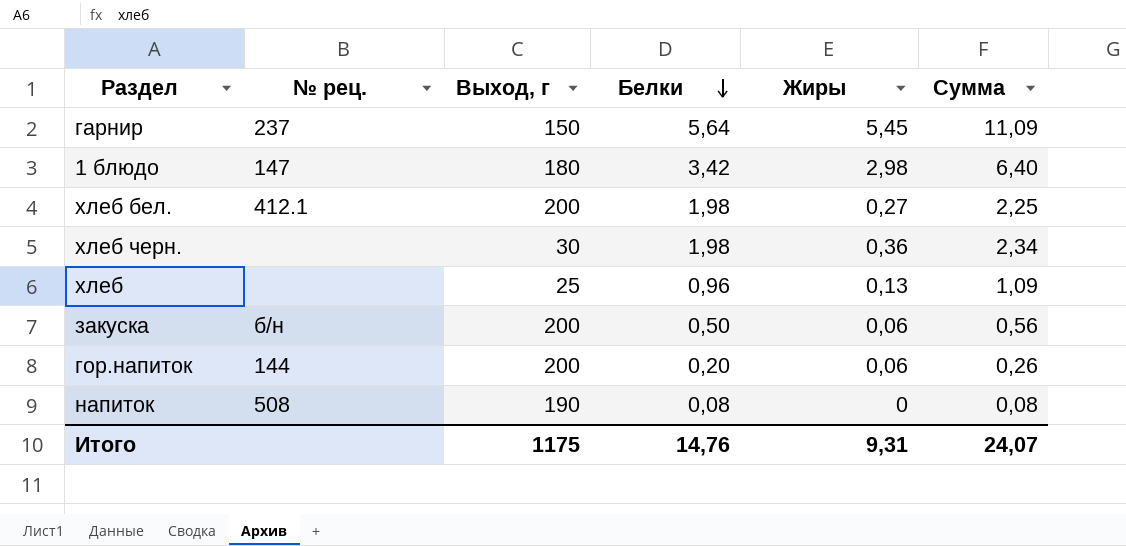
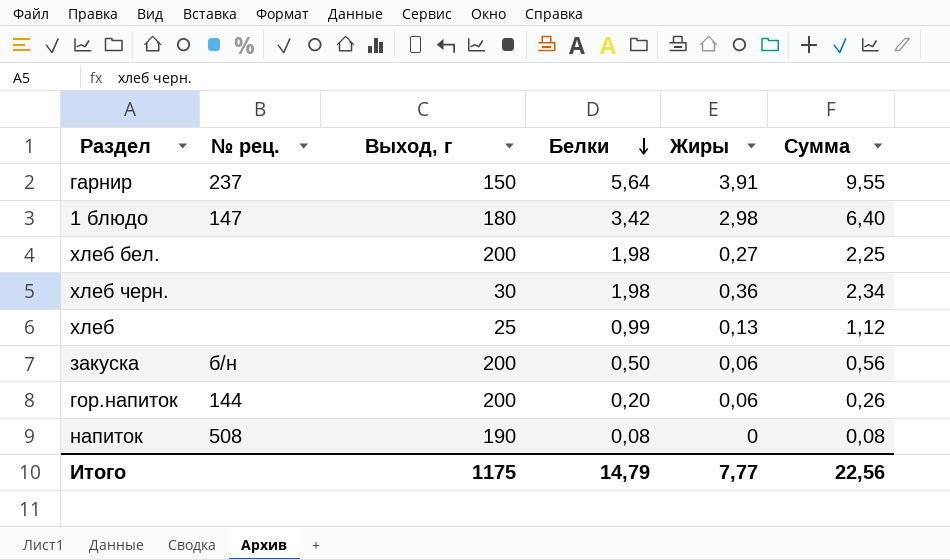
гарнир | Жиры: 5,45 -> 3,91
гарнир | Сумма: 11,09 -> 9,55
хлеб бел. | № рец.: 412.1 -> none
хлеб | Белки: 0,96 -> 0,99
хлеб | Сумма: 1,09 -> 1,12
Итого | Белки: 14,76 -> 14,79
Итого | Жиры: 9,31 -> 7,77
Итого | Сумма: 24,07 -> 22,56

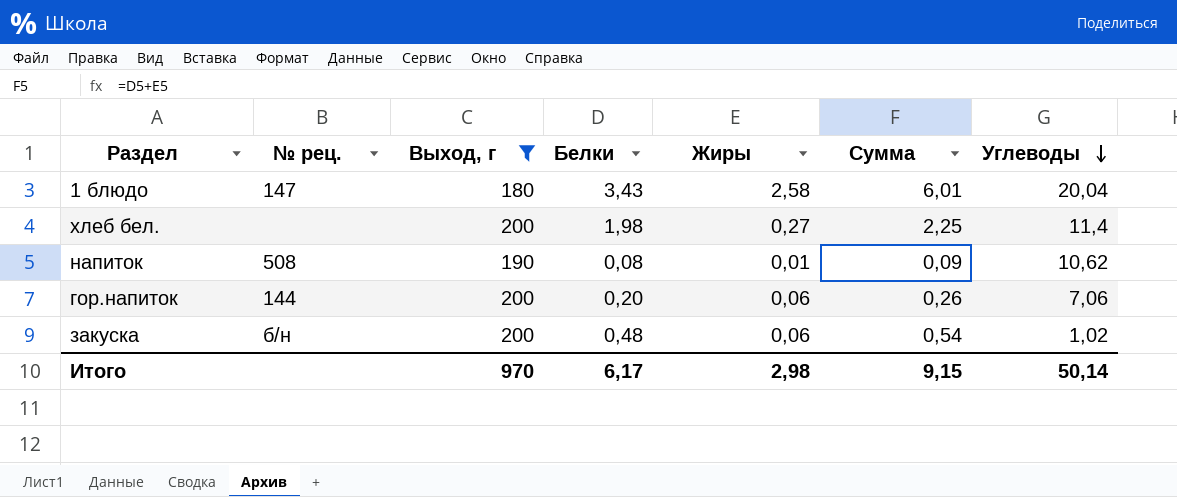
filter: none -> Выход, г >= 180
row order: Белки descending -> Углеводы descending
column Углеводы | position: none -> 7
1 блюдо | Белки: 3,42 -> 3,43
1 блюдо | Жиры: 2,98 -> 2,58
1 блюдо | Сумма: 6,40 -> 6,01
напиток | Жиры: 0 -> 0,01
напиток | Сумма: 0,08 -> 0,09
закуска | Белки: 0,50 -> 0,48
закуска | Сумма: 0,56 -> 0,54
Итого | Выход, г: 1175 -> 970
Итого | Белки: 14,79 -> 6,17
Итого | Жиры: 7,77 -> 2,98
Итого | Сумма: 22,56 -> 9,15

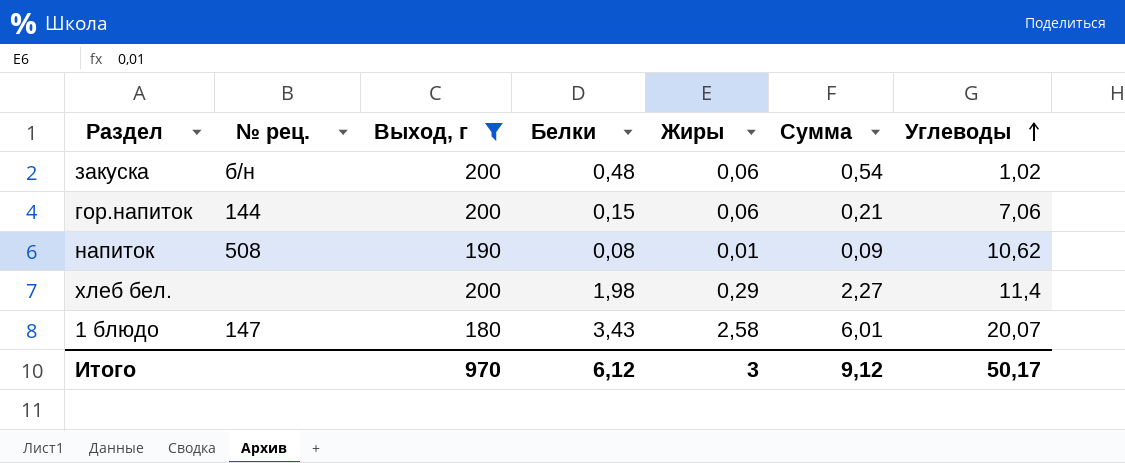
row order: Углеводы descending -> Углеводы ascending
гор.напиток | Белки: 0,20 -> 0,15
гор.напиток | Сумма: 0,26 -> 0,21
хлеб бел. | Жиры: 0,27 -> 0,29
хлеб бел. | Сумма: 2,25 -> 2,27
1 блюдо | Углеводы: 20,04 -> 20,07
Итого | Белки: 6,17 -> 6,12
Итого | Жиры: 2,98 -> 3
Итого | Сумма: 9,15 -> 9,12
Итого | Углеводы: 50,14 -> 50,17

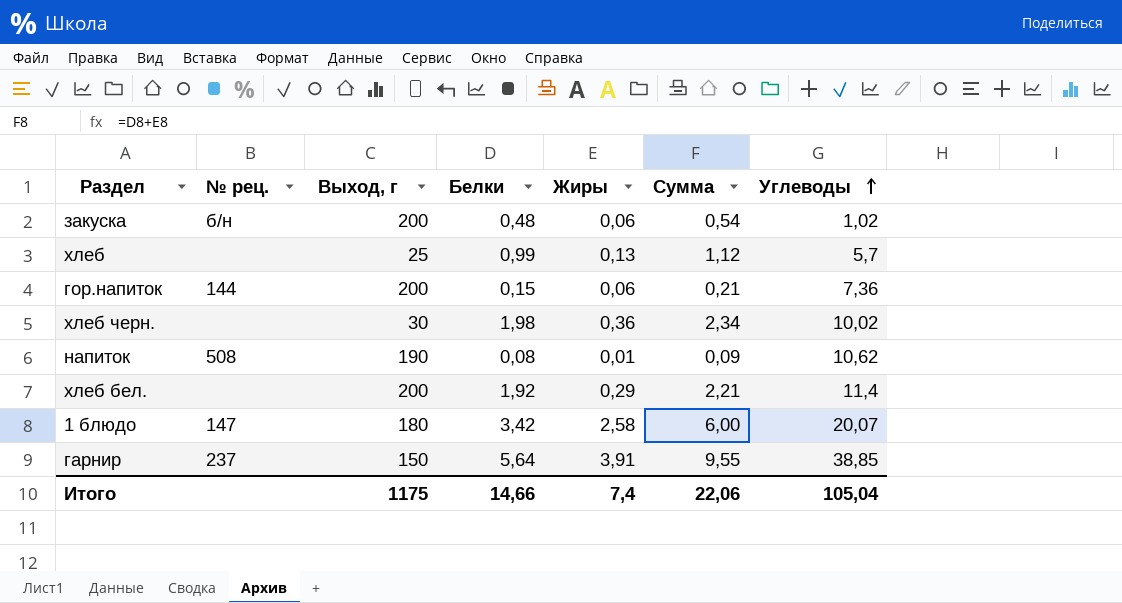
filter: Выход, г >= 180 -> none
гор.напиток | Углеводы: 7,06 -> 7,36
хлеб бел. | Белки: 1,98 -> 1,92
хлеб бел. | Сумма: 2,27 -> 2,21
1 блюдо | Белки: 3,43 -> 3,42
1 блюдо | Сумма: 6,01 -> 6,00
Итого | Выход, г: 970 -> 1175
Итого | Белки: 6,12 -> 14,66
Итого | Жиры: 3 -> 7,4
Итого | Сумма: 9,12 -> 22,06
Итого | Углеводы: 50,17 -> 105,04

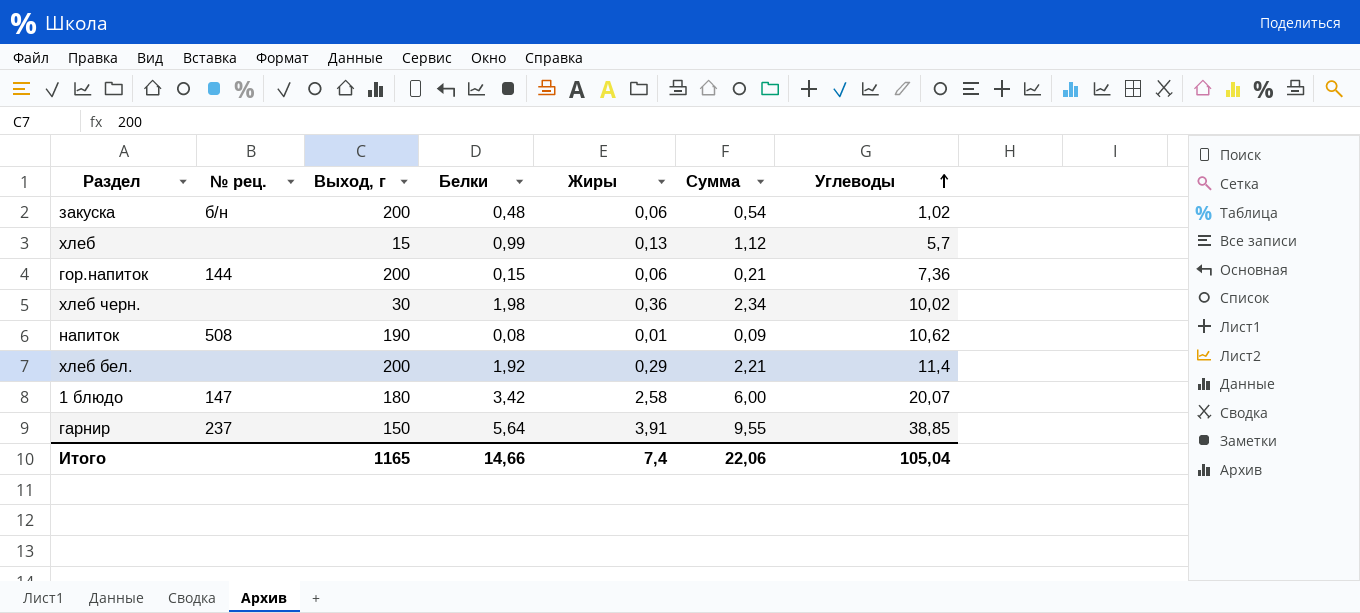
хлеб | Выход, г: 25 -> 15
Итого | Выход, г: 1175 -> 1165

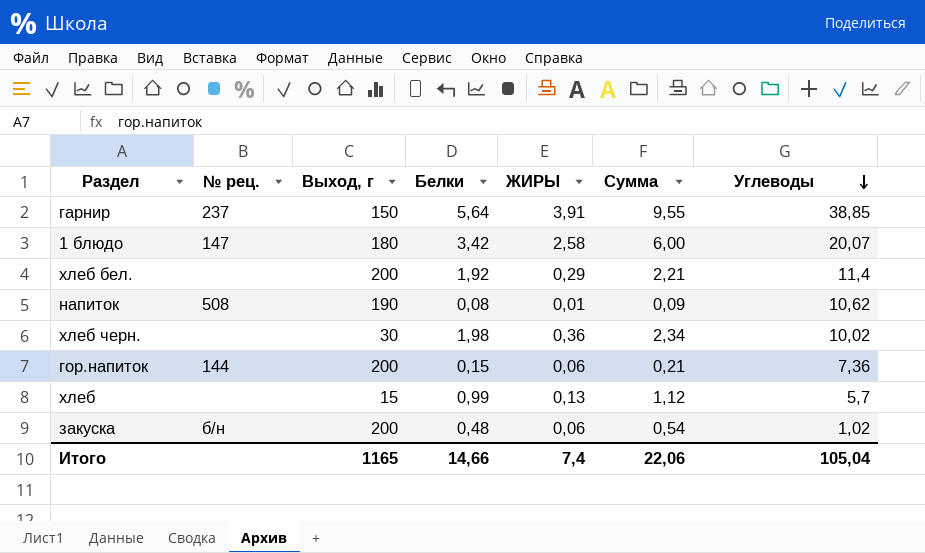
row order: Углеводы ascending -> Углеводы descending
column name: Жиры -> ЖИРЫ

